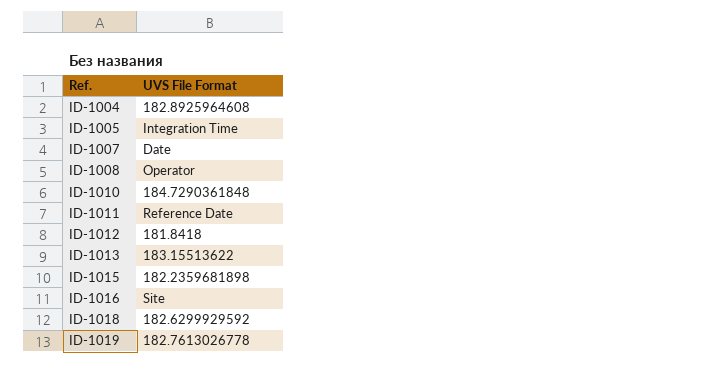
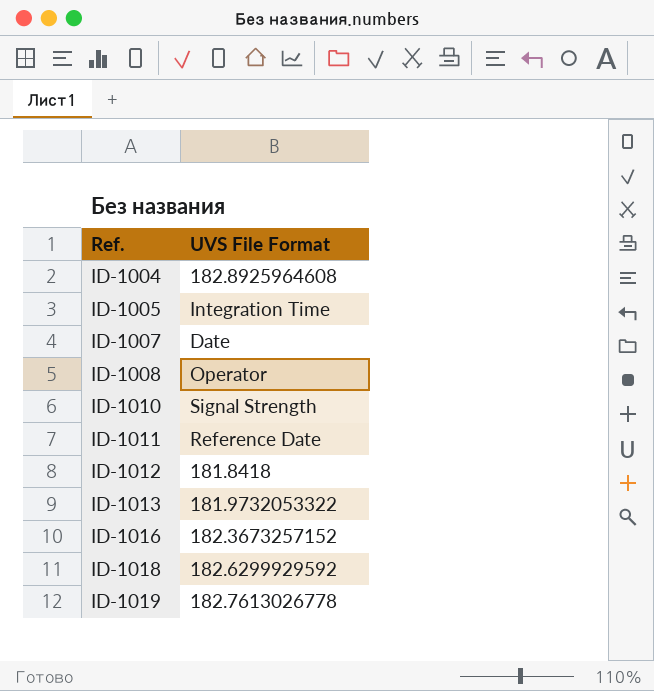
row ID-1015: 182.2359681898 -> none
ID-1010 | UVS File Format: 184.7290361848 -> Signal Strength
ID-1013 | UVS File Format: 183.15513622 -> 181.9732053322
ID-1016 | UVS File Format: Site -> 182.3673257152

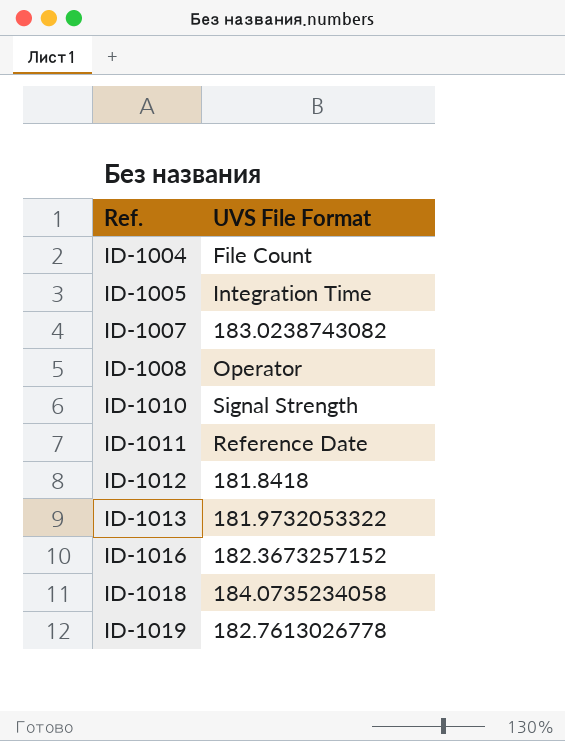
ID-1004 | UVS File Format: 182.8925964608 -> File Count
ID-1007 | UVS File Format: Date -> 183.0238743082
ID-1018 | UVS File Format: 182.6299929592 -> 184.0735234058

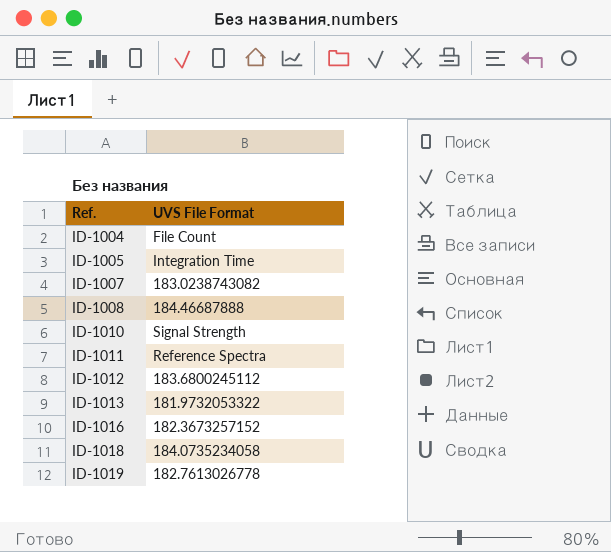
ID-1008 | UVS File Format: Operator -> 184.46687888
ID-1011 | UVS File Format: Reference Date -> Reference Spectra
ID-1012 | UVS File Format: 181.8418 -> 183.6800245112

